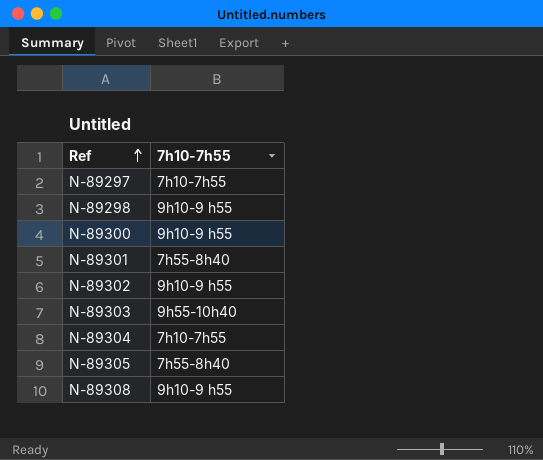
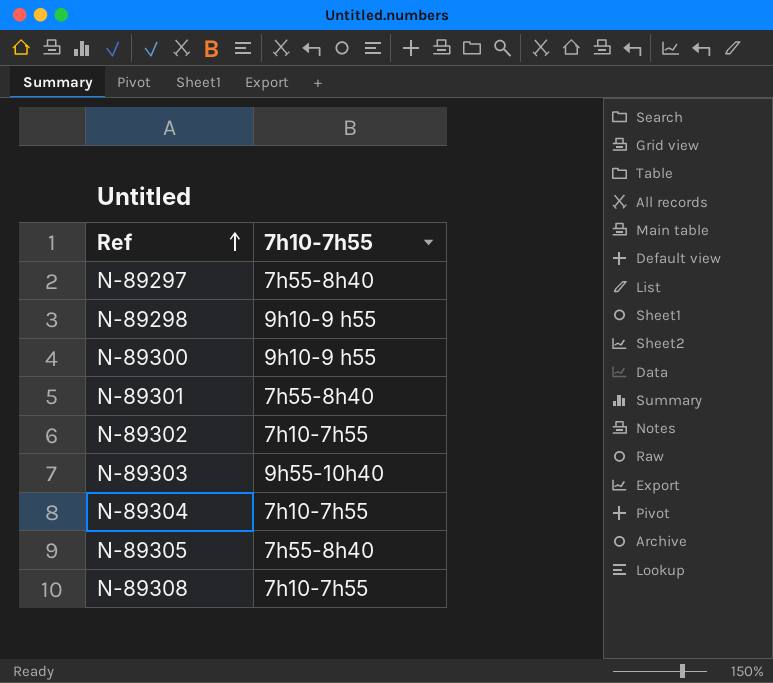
N-89297 | 7h10-7h55: 7h10-7h55 -> 7h55-8h40
N-89302 | 7h10-7h55: 9h10-9 h55 -> 7h10-7h55
N-89308 | 7h10-7h55: 9h10-9 h55 -> 7h10-7h55

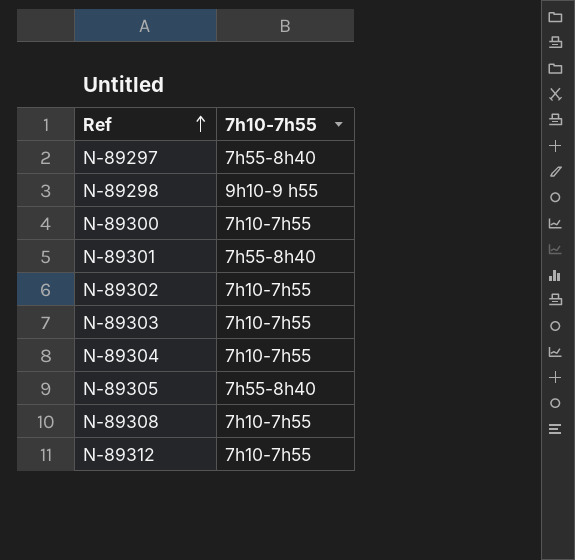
N-89300 | 7h10-7h55: 9h10-9 h55 -> 7h10-7h55
N-89303 | 7h10-7h55: 9h55-10h40 -> 7h10-7h55
row N-89312: none -> 7h10-7h55

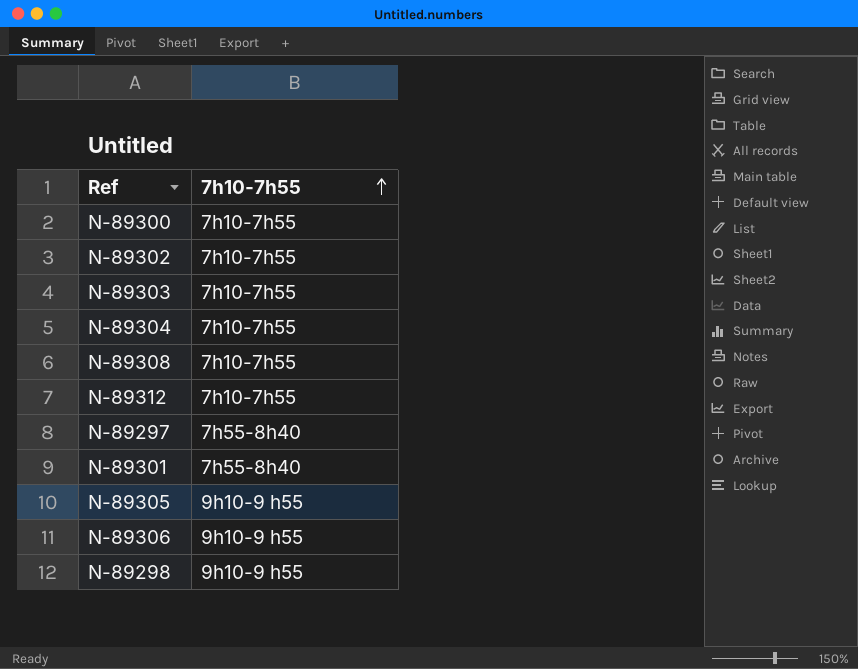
row order: Ref ascending -> 7h10-7h55 ascending
N-89305 | 7h10-7h55: 7h55-8h40 -> 9h10-9 h55
row N-89306: none -> 9h10-9 h55

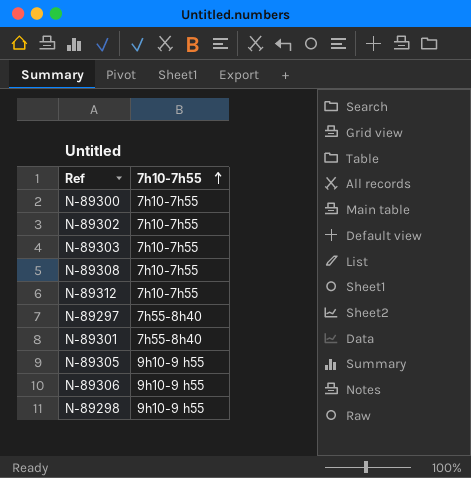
row N-89304: 7h10-7h55 -> none

